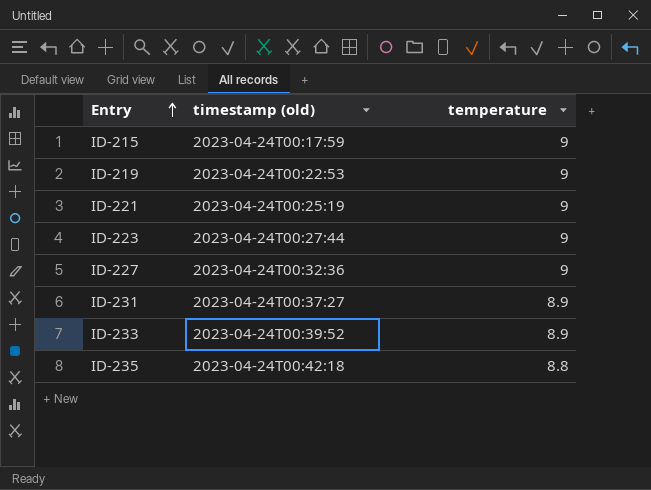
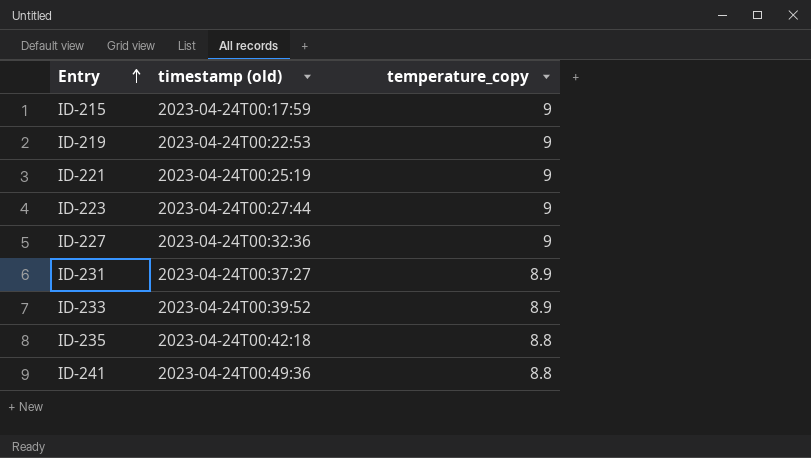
column name: temperature -> temperature_copy
row ID-241: none -> 2023-04-24T00:49:36 | 8.8

